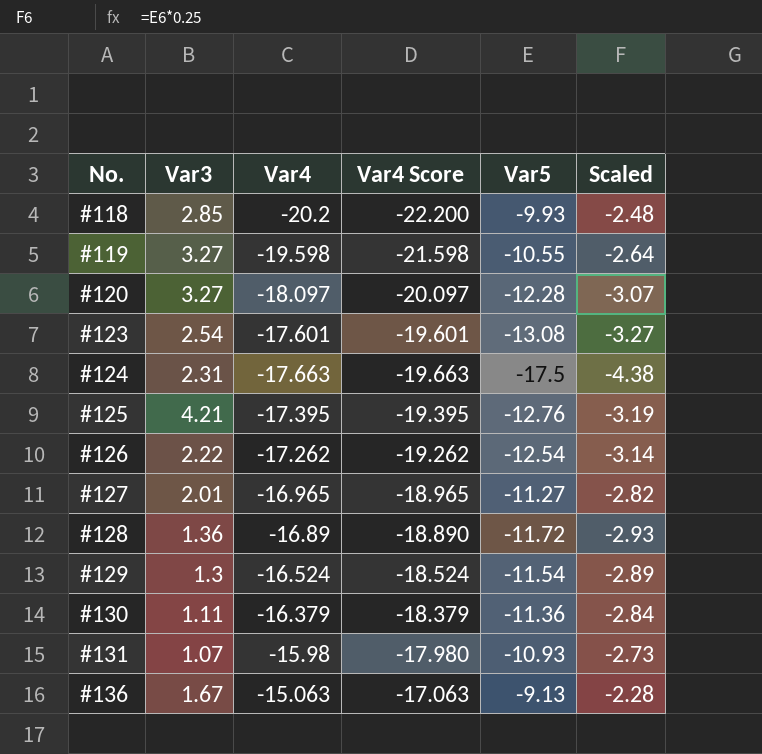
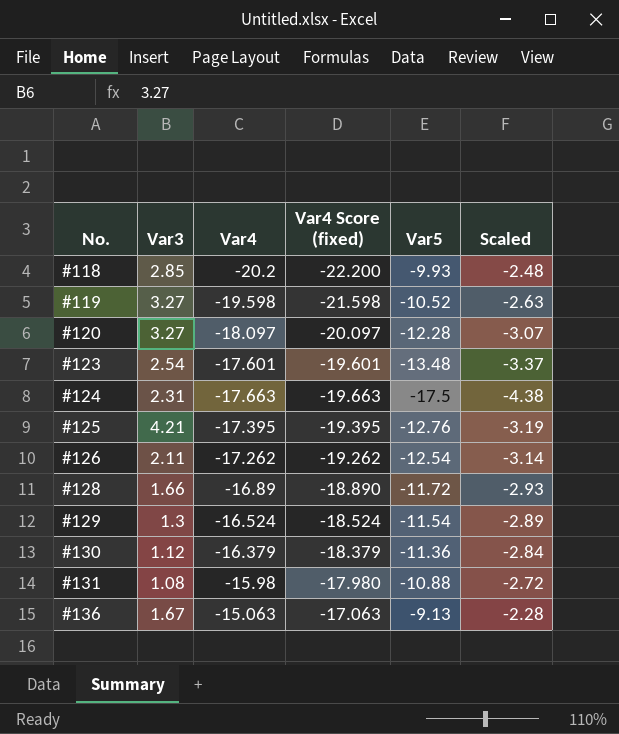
column name: Var4 Score -> Var4 Score (fixed)
row #127: 2.01 | -16.965 | -18.965 | -11.27 | -2.82 -> none
#119 | Var5: -10.55 -> -10.52
#119 | Scaled: -2.64 -> -2.63
#123 | Var5: -13.08 -> -13.48
#123 | Scaled: -3.27 -> -3.37
#126 | Var3: 2.22 -> 2.11
#128 | Var3: 1.36 -> 1.66
#130 | Var3: 1.11 -> 1.12
#131 | Var3: 1.07 -> 1.08
#131 | Var5: -10.93 -> -10.88
#131 | Scaled: -2.73 -> -2.72

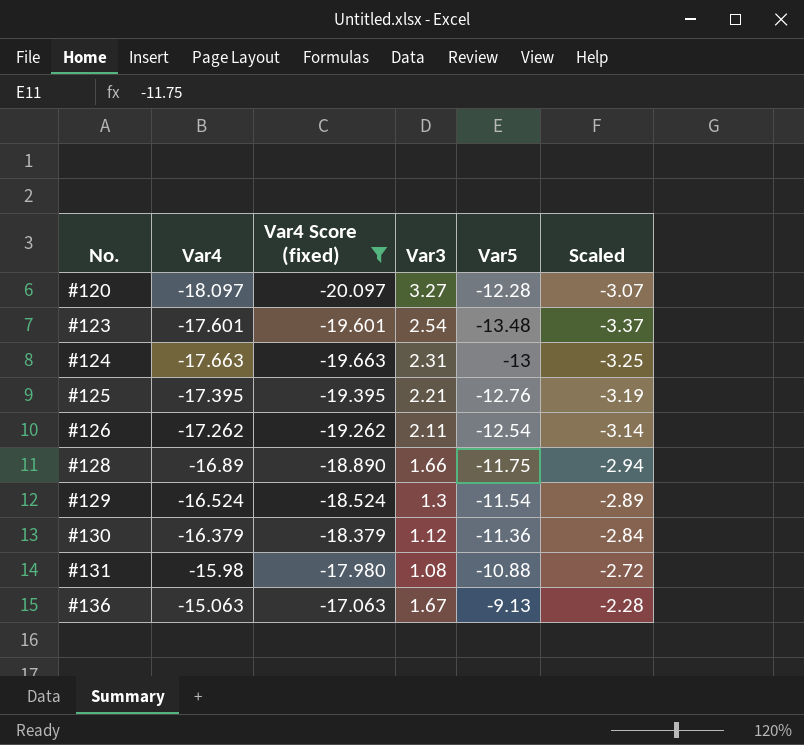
filter: none -> Var4 Score (fixed) >= -20.097
column Var3 | position: 2 -> 4
#124 | Var5: -17.5 -> -13
#124 | Scaled: -4.38 -> -3.25
#125 | Var3: 4.21 -> 2.21
#128 | Var5: -11.72 -> -11.75
#128 | Scaled: -2.93 -> -2.94

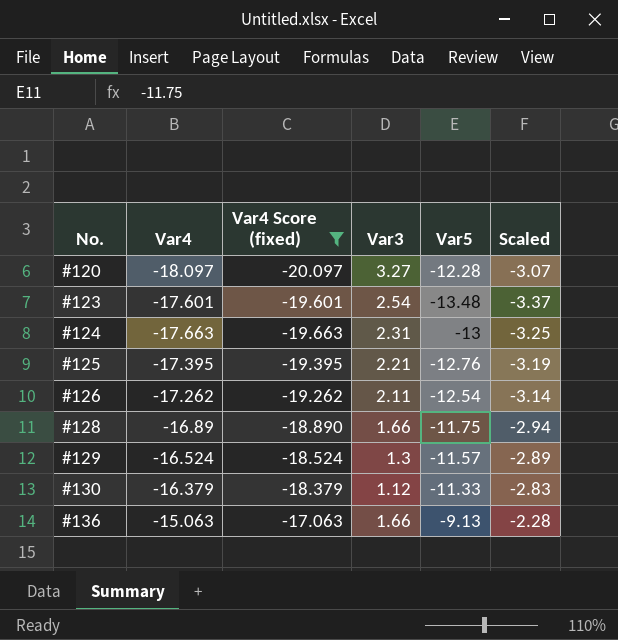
row #131: -15.98 | -17.980 | 1.08 | -10.88 | -2.72 -> none
#129 | Var5: -11.54 -> -11.57
#130 | Var5: -11.36 -> -11.33
#130 | Scaled: -2.84 -> -2.83
#136 | Var3: 1.67 -> 1.66

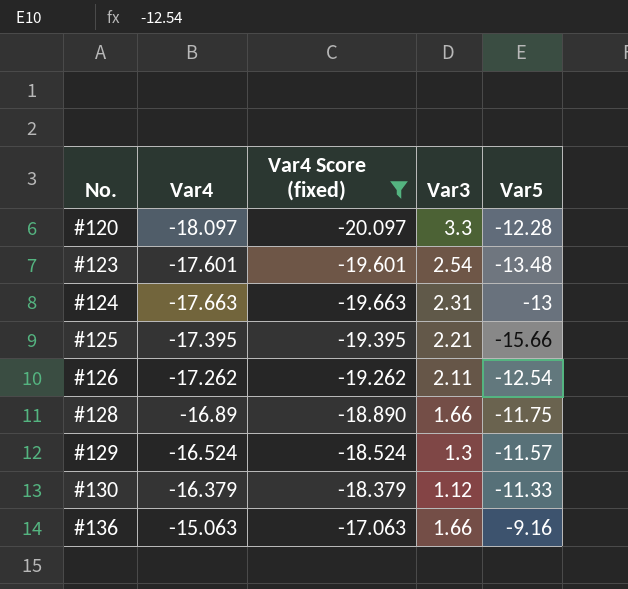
column Scaled | formula: [Var5] * 0.25 -> none
#120 | Var3: 3.27 -> 3.3
#125 | Var5: -12.76 -> -15.66
#136 | Var5: -9.13 -> -9.16

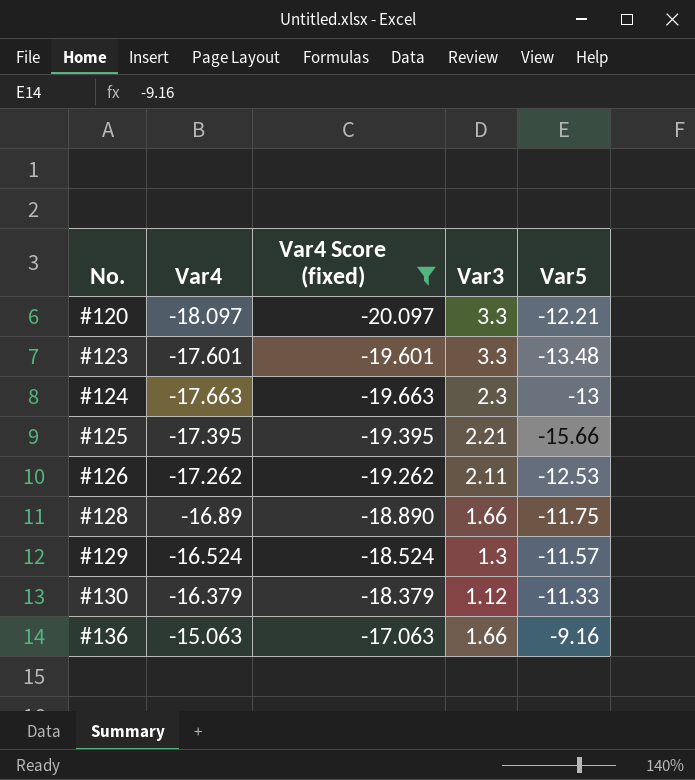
#120 | Var5: -12.28 -> -12.21
#123 | Var3: 2.54 -> 3.3
#124 | Var3: 2.31 -> 2.3
#126 | Var5: -12.54 -> -12.53

